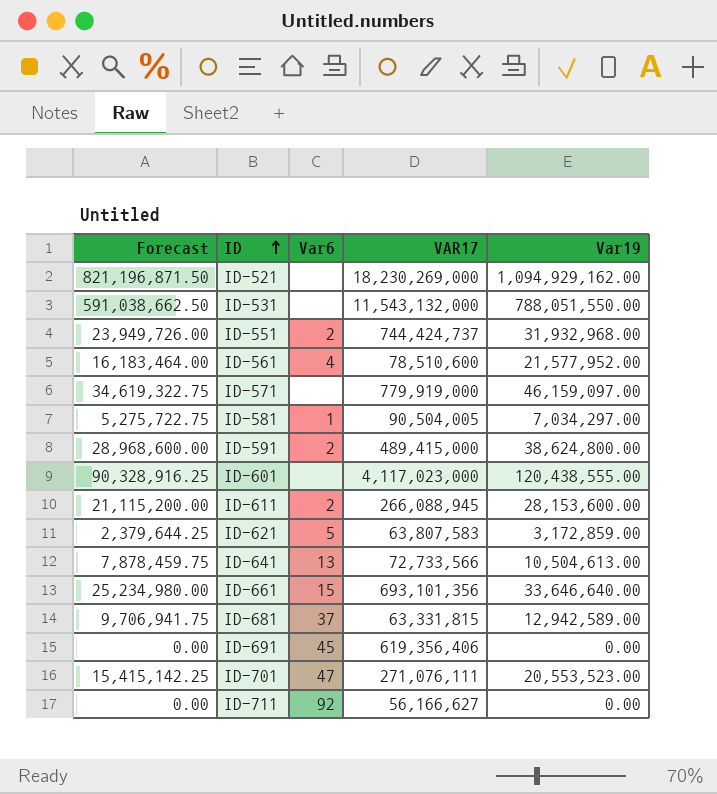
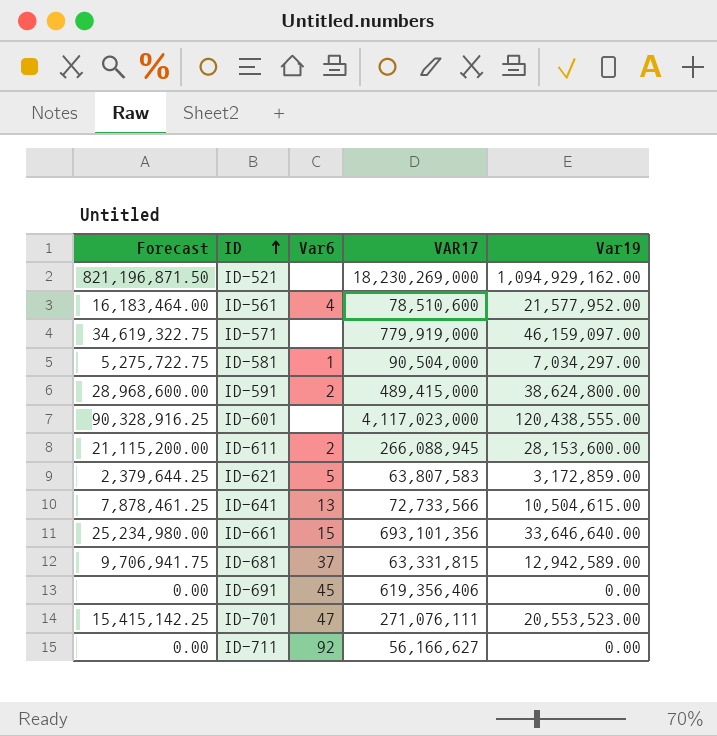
row ID-531: 591,038,662.50 | none | 11,543,132,000 | 788,051,550.00 -> none
row ID-551: 23,949,726.00 | 2 | 744,424,737 | 31,932,968.00 -> none
ID-581 | VAR17: 90,504,005 -> 90,504,000
ID-641 | Forecast: 7,878,459.75 -> 7,878,461.25
ID-641 | Var19: 10,504,613.00 -> 10,504,615.00

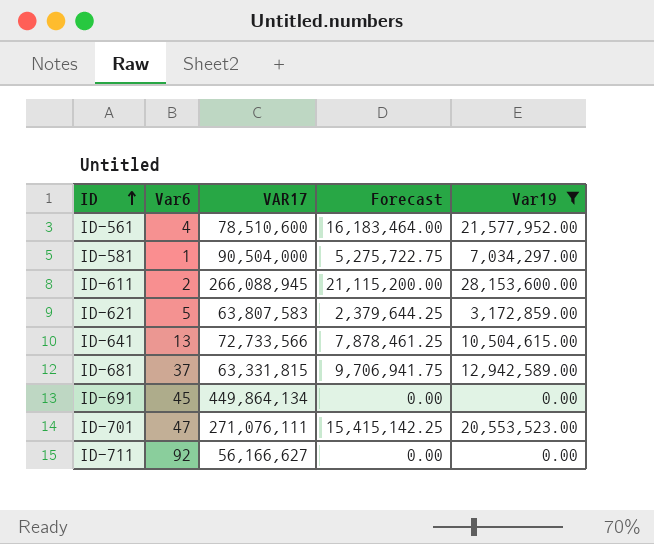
filter: none -> Var19 <= 28,153,600.00
column Forecast | position: 1 -> 4
ID-691 | VAR17: 619,356,406 -> 449,864,134

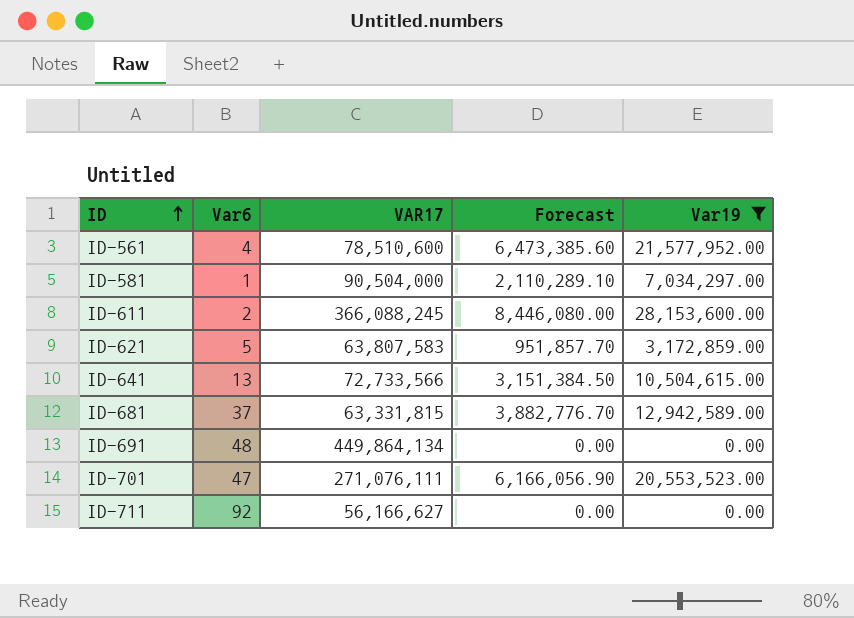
column Forecast | formula: [Var19] * 0.75 -> [Var19] * 0.3
ID-611 | VAR17: 266,088,945 -> 366,088,245
ID-691 | Var6: 45 -> 48

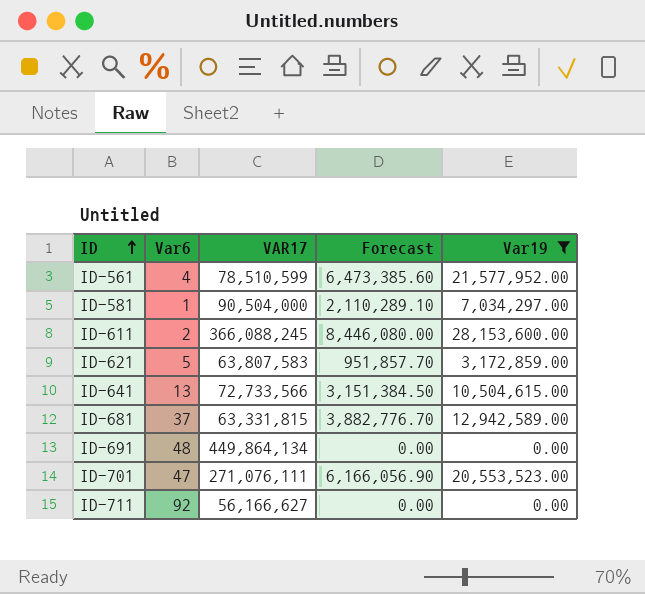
ID-561 | VAR17: 78,510,600 -> 78,510,599

